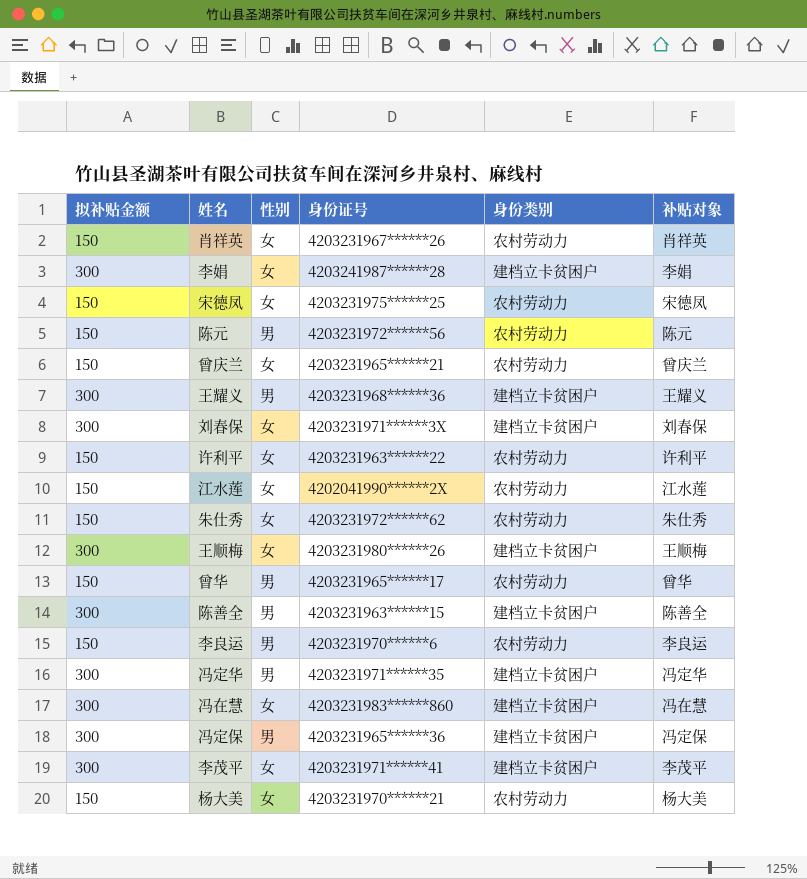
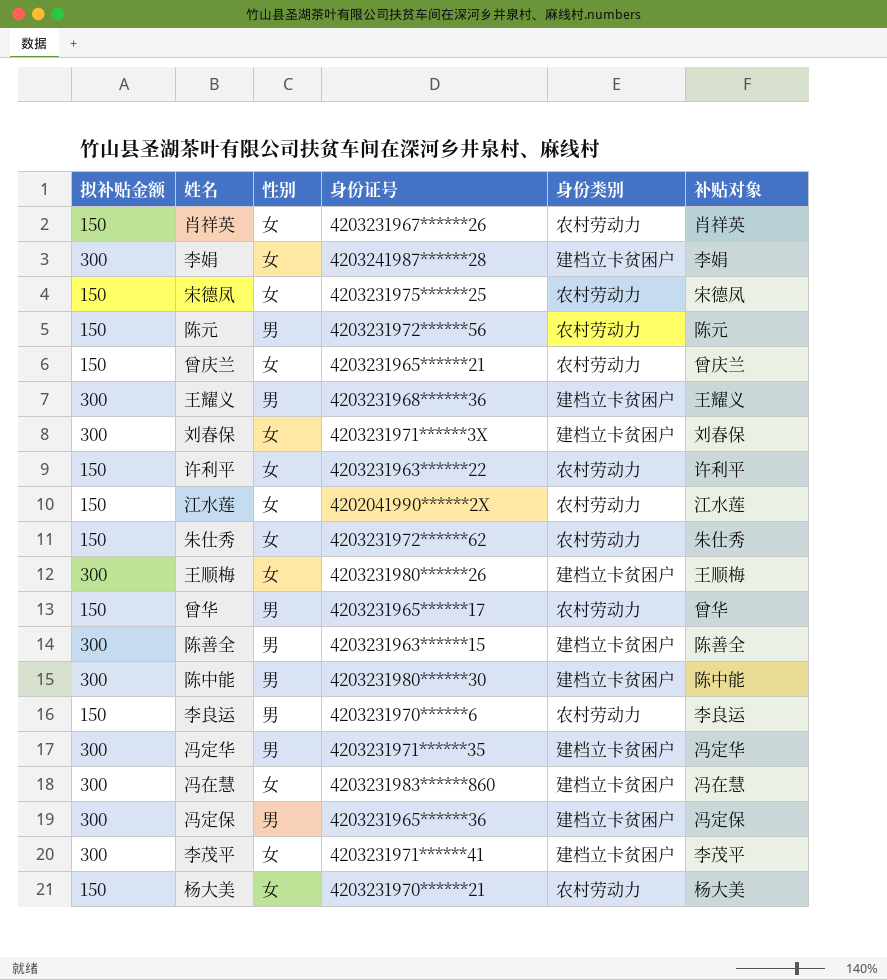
row 陈中能: none -> 300 | 男 | 4203231980******30 | 建档立卡贫困户 | 陈中能

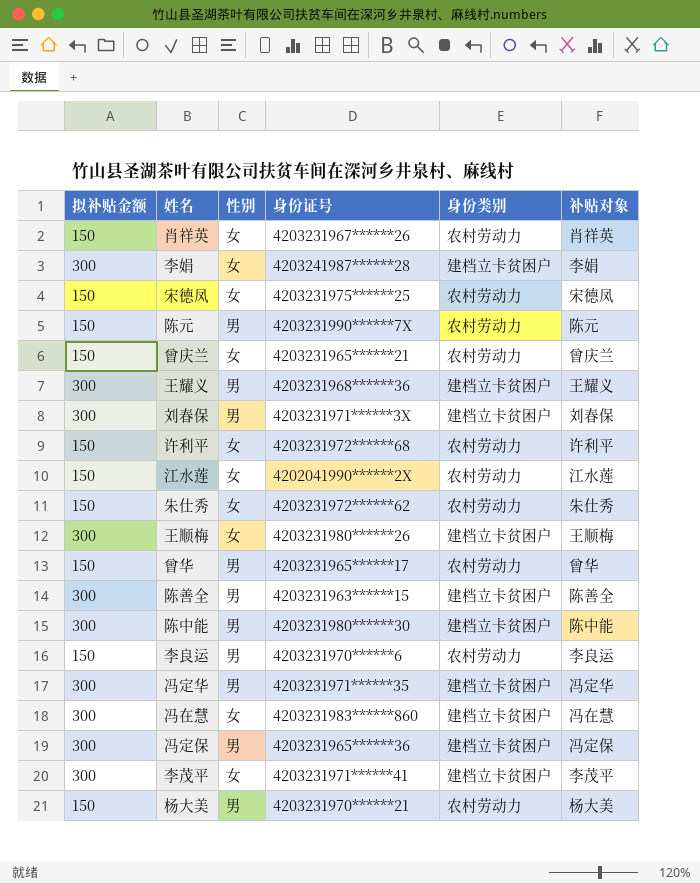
陈元 | 身份证号: 4203231972******56 -> 4203231990******7X
刘春保 | 性别: 女 -> 男
许利平 | 身份证号: 4203231963******22 -> 4203231972******68
杨大美 | 性别: 女 -> 男

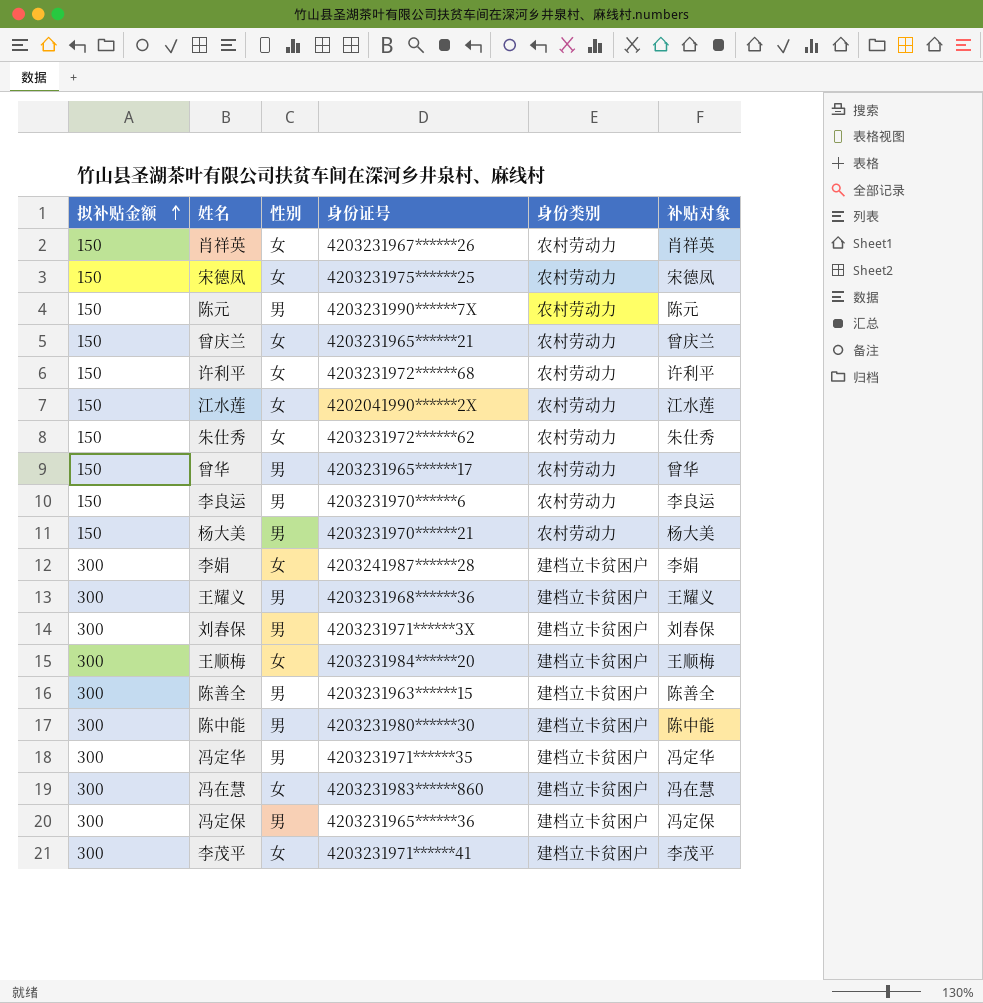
row order: none -> 拟补贴金额 ascending
王顺梅 | 身份证号: 4203231980******26 -> 4203231984******20

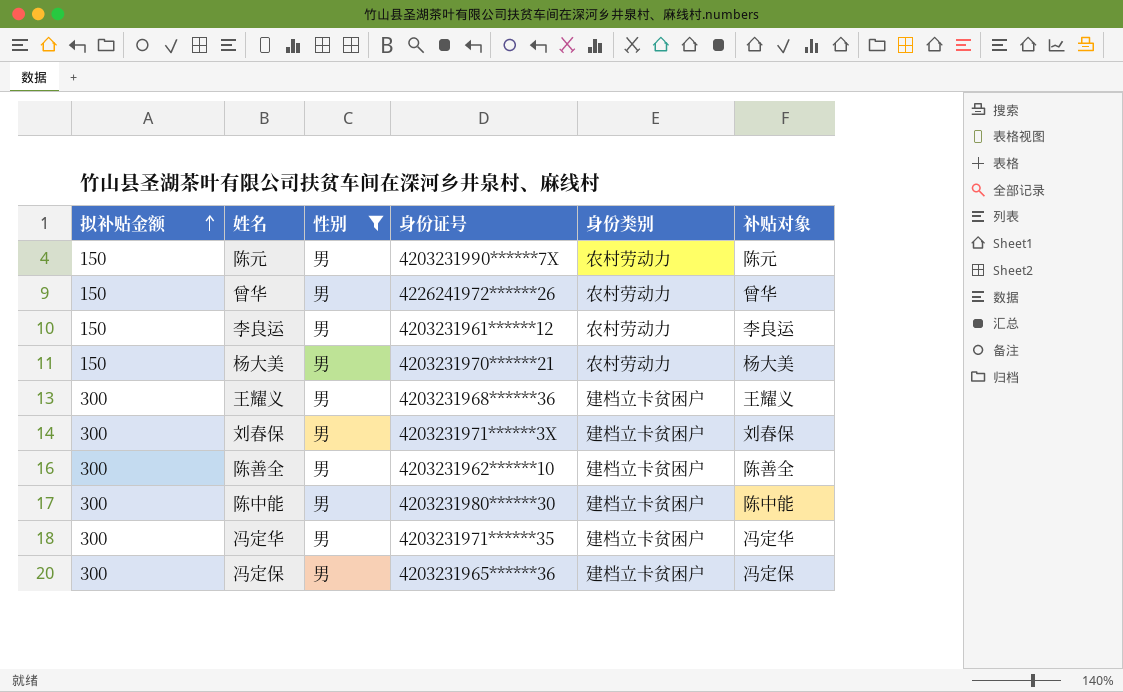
filter: none -> 性别 = 男
曾华 | 身份证号: 4203231965******17 -> 4226241972******26
李良运 | 身份证号: 4203231970******6 -> 4203231961******12
陈善全 | 身份证号: 4203231963******15 -> 4203231962******10

